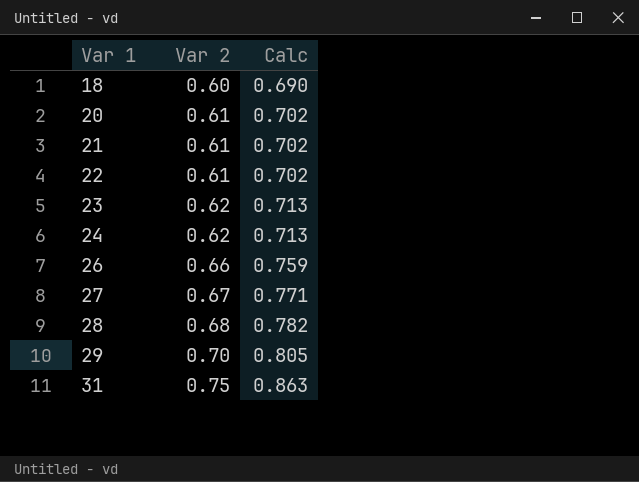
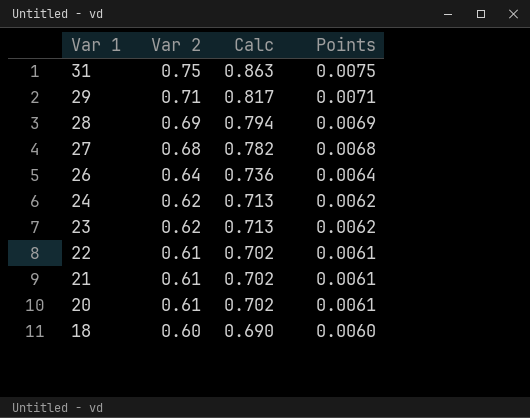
row order: Var 1 ascending -> Var 1 descending
column Points | formula: none -> [Var 2] * 0.01
29 | Var 2: 0.70 -> 0.71
29 | Calc: 0.805 -> 0.817
28 | Var 2: 0.68 -> 0.69
28 | Calc: 0.782 -> 0.794
27 | Var 2: 0.67 -> 0.68
27 | Calc: 0.771 -> 0.782
26 | Var 2: 0.66 -> 0.64
26 | Calc: 0.759 -> 0.736

